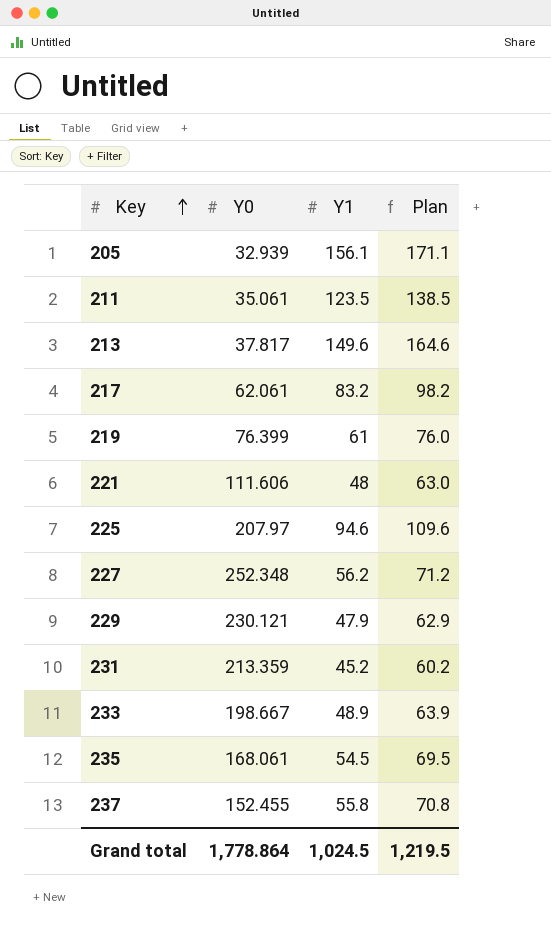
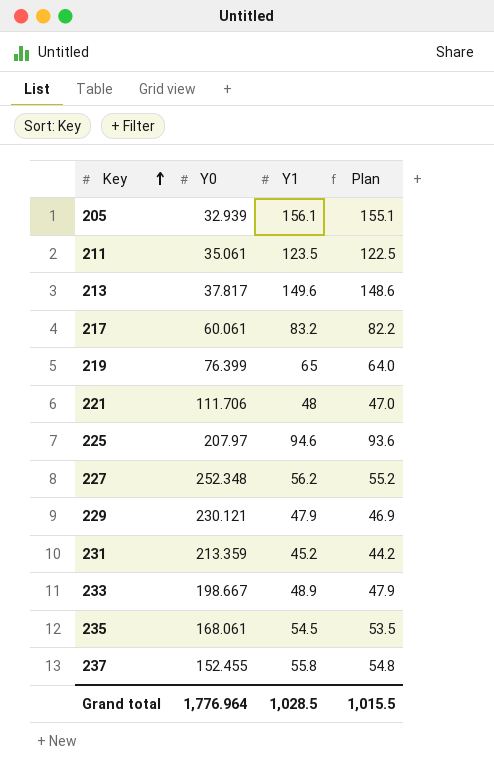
column Plan | formula: [Y1] + 15 -> [Y1] - 1
217 | Y0: 62.061 -> 60.061
219 | Y1: 61 -> 65
221 | Y0: 111.606 -> 111.706
Grand total | Y0: 1,778.864 -> 1,776.964
Grand total | Y1: 1,024.5 -> 1,028.5
Grand total | Plan: 1,219.5 -> 1,015.5

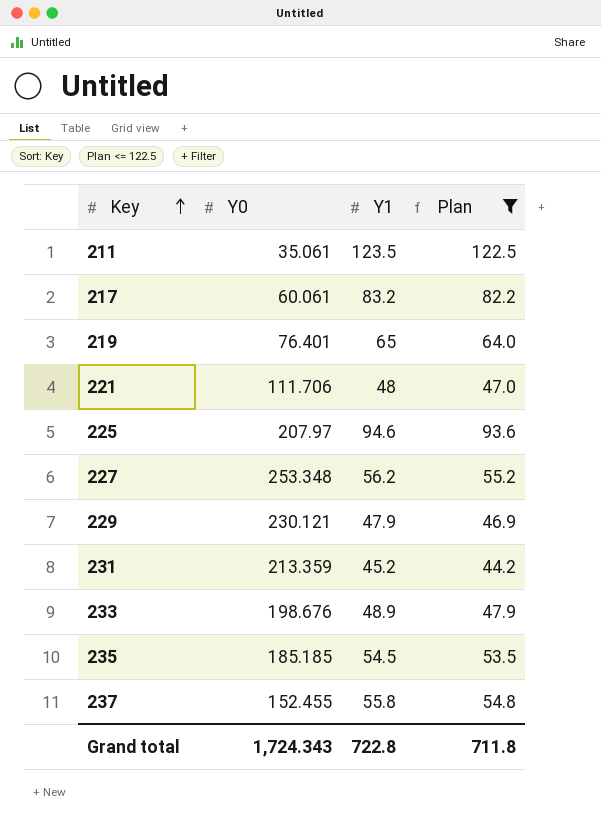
filter: none -> Plan <= 122.5
219 | Y0: 76.399 -> 76.401
227 | Y0: 252.348 -> 253.348
233 | Y0: 198.667 -> 198.676
235 | Y0: 168.061 -> 185.185
Grand total | Y0: 1,776.964 -> 1,724.343
Grand total | Y1: 1,028.5 -> 722.8
Grand total | Plan: 1,015.5 -> 711.8

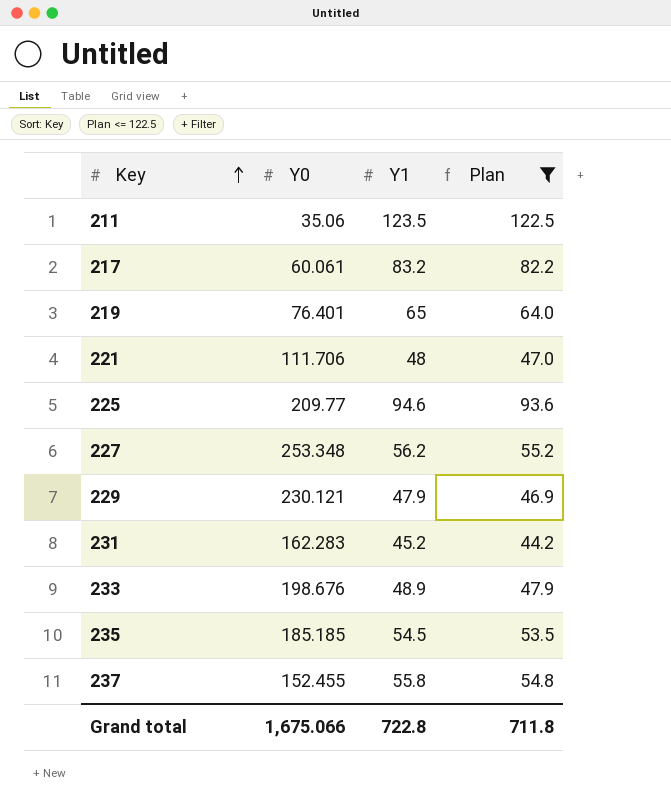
211 | Y0: 35.061 -> 35.06
225 | Y0: 207.97 -> 209.77
231 | Y0: 213.359 -> 162.283
Grand total | Y0: 1,724.343 -> 1,675.066

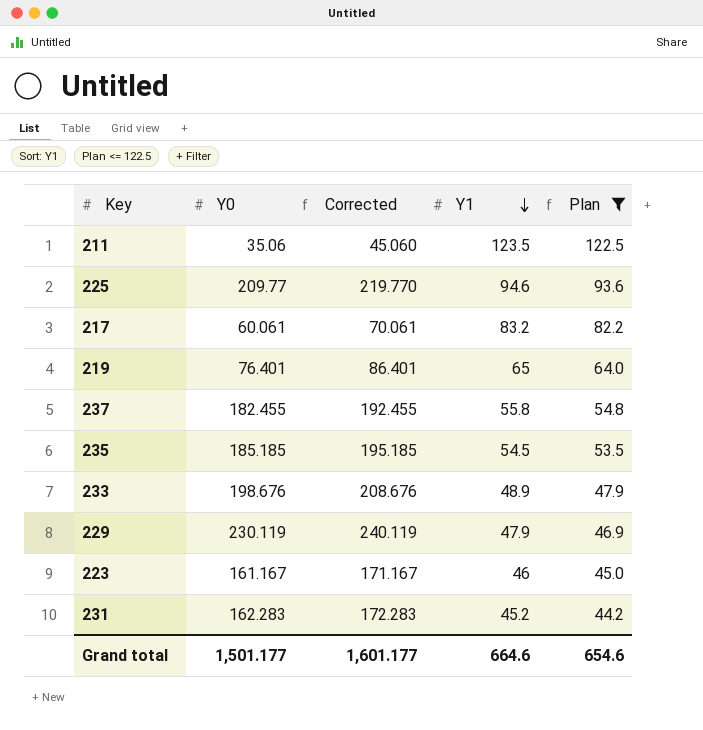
row order: Key ascending -> Y1 descending
column Corrected | formula: none -> [Y0] + 10
row 221: 111.706 | 48 | 47.0 -> none
row 227: 253.348 | 56.2 | 55.2 -> none
237 | Y0: 152.455 -> 182.455
229 | Y0: 230.121 -> 230.119
row 223: none -> 161.167 | 171.167 | 46 | 45.0
Grand total | Y0: 1,675.066 -> 1,501.177
Grand total | Y1: 722.8 -> 664.6
Grand total | Plan: 711.8 -> 654.6

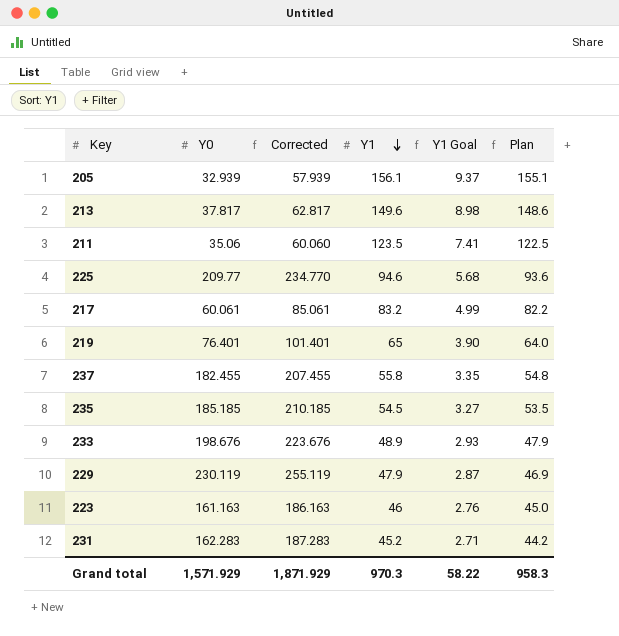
filter: Plan <= 122.5 -> none
column Corrected | formula: [Y0] + 10 -> [Y0] + 25
column Y1 Goal | formula: none -> [Y1] * 0.06
223 | Y0: 161.167 -> 161.163
Grand total | Y0: 1,501.177 -> 1,571.929
Grand total | Corrected: 1,601.177 -> 1,871.929
Grand total | Y1: 664.6 -> 970.3
Grand total | Plan: 654.6 -> 958.3

